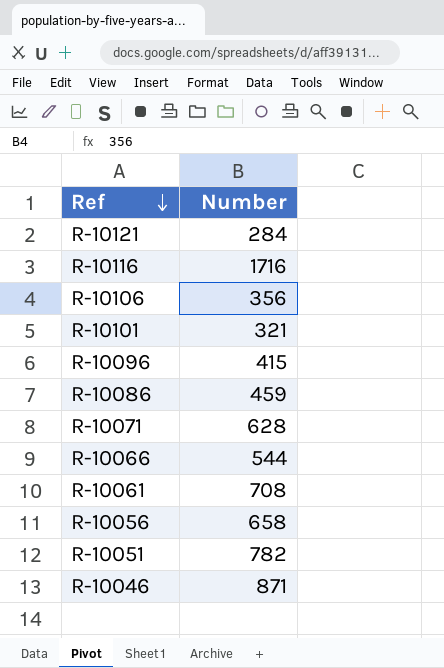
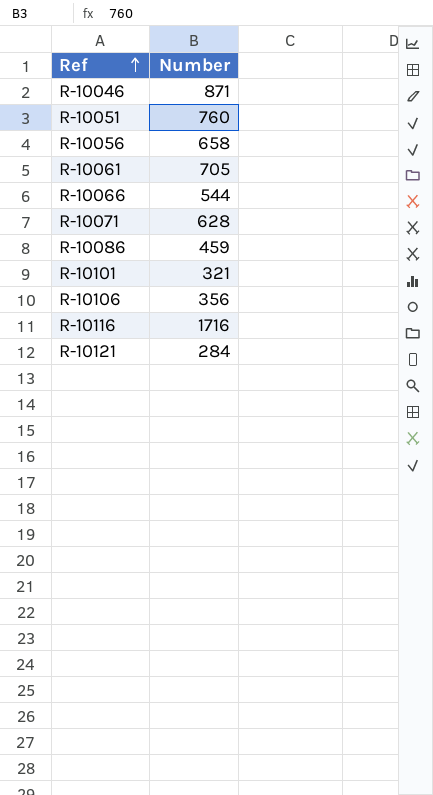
row order: Ref descending -> Ref ascending
row R-10096: 415 -> none
R-10051 | Number: 782 -> 760
R-10061 | Number: 708 -> 705

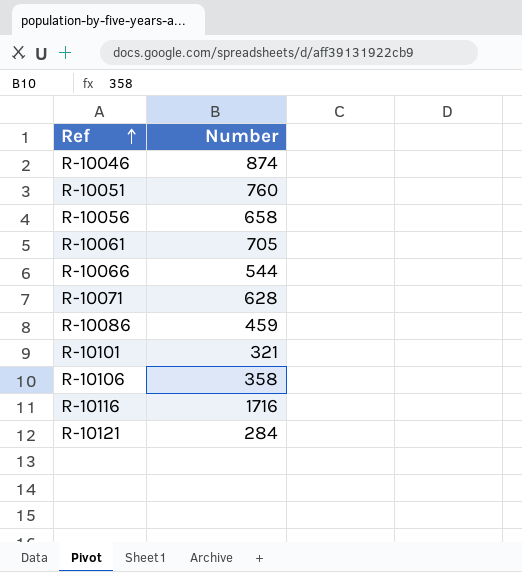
R-10046 | Number: 871 -> 874
R-10106 | Number: 356 -> 358

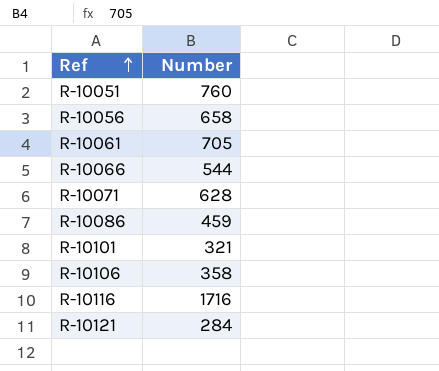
row R-10046: 874 -> none

